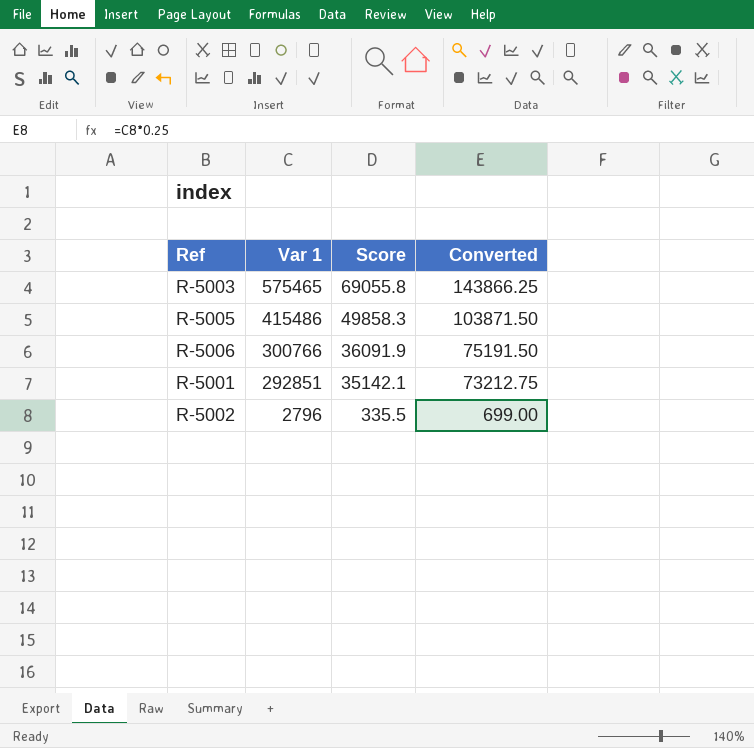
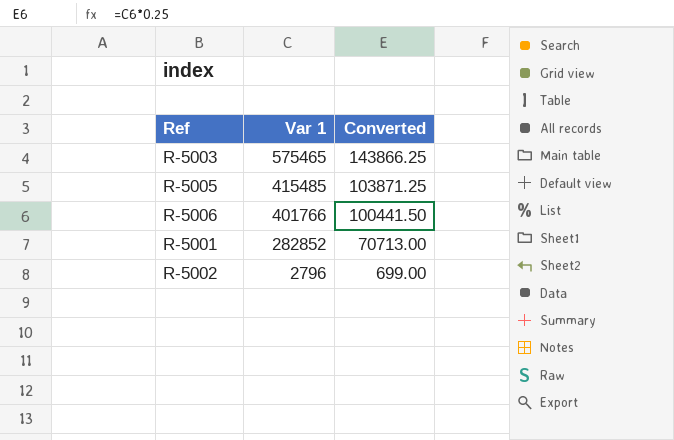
column Score | formula: [Var 1] * 0.12 -> none
R-5005 | Var 1: 415486 -> 415485
R-5005 | Converted: 103871.50 -> 103871.25
R-5006 | Var 1: 300766 -> 401766
R-5006 | Converted: 75191.50 -> 100441.50
R-5001 | Var 1: 292851 -> 282852
R-5001 | Converted: 73212.75 -> 70713.00

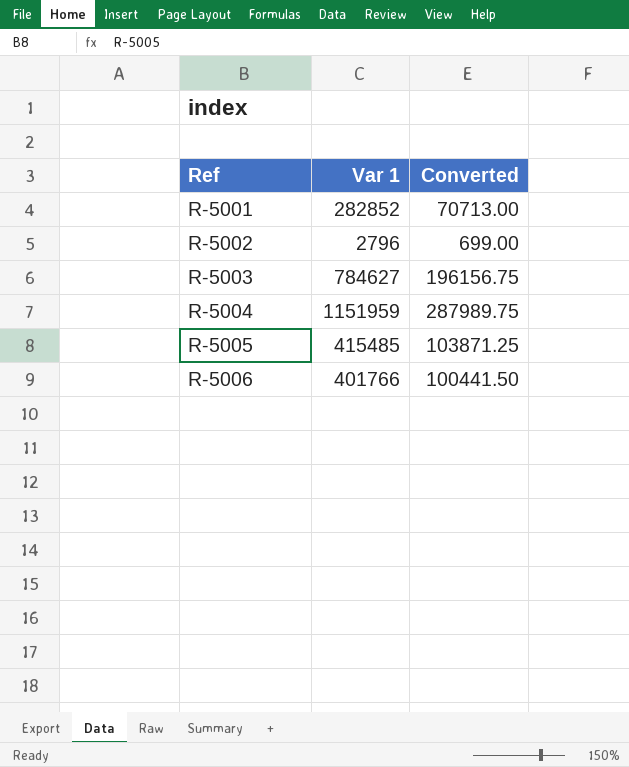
row order: Var 1 descending -> Ref ascending
R-5003 | Var 1: 575465 -> 784627
R-5003 | Converted: 143866.25 -> 196156.75
row R-5004: none -> 1151959 | 287989.75

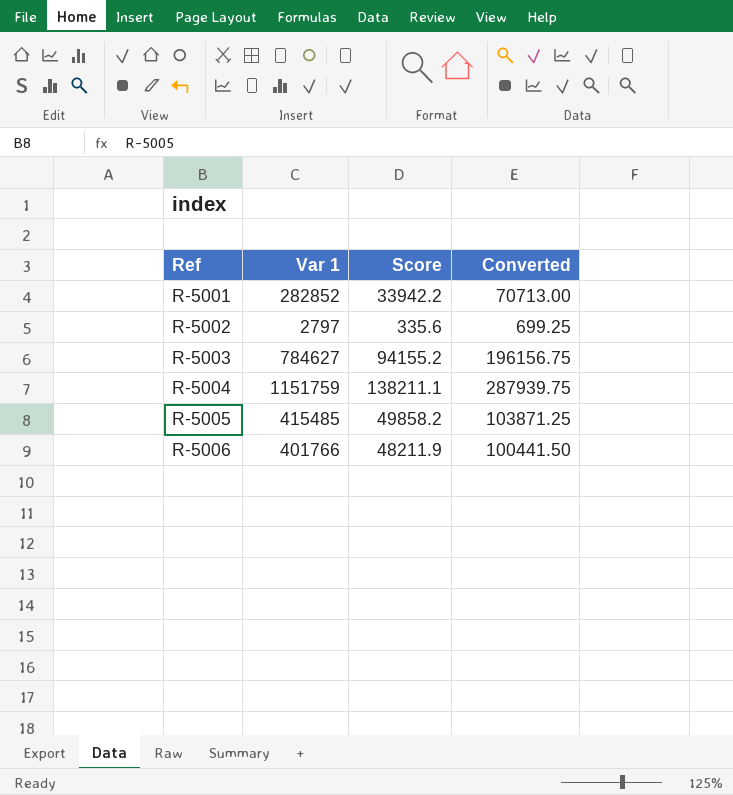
column Score | formula: none -> [Var 1] * 0.12
R-5002 | Var 1: 2796 -> 2797
R-5002 | Converted: 699.00 -> 699.25
R-5004 | Var 1: 1151959 -> 1151759
R-5004 | Converted: 287989.75 -> 287939.75

